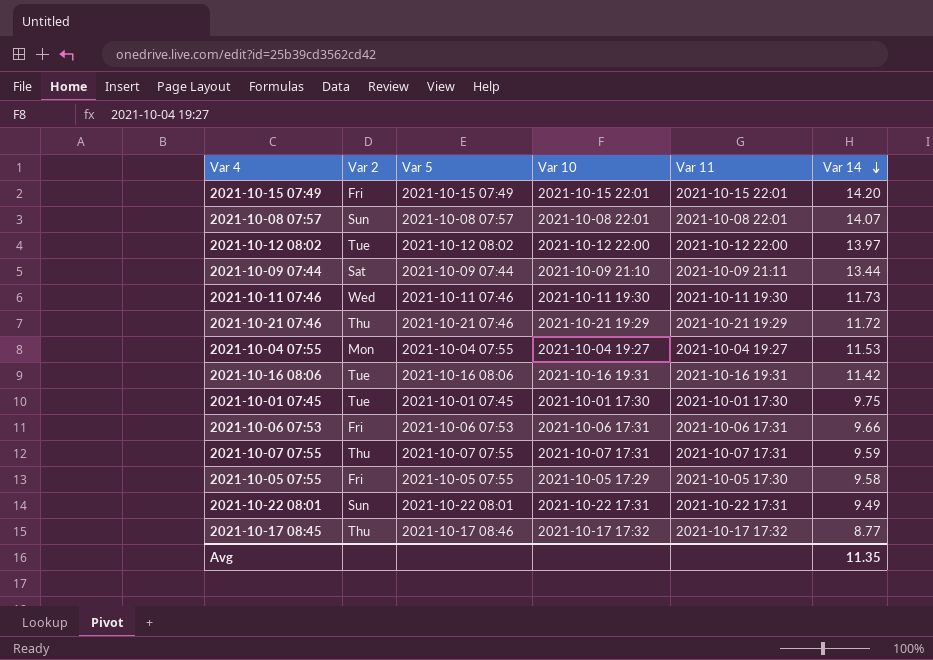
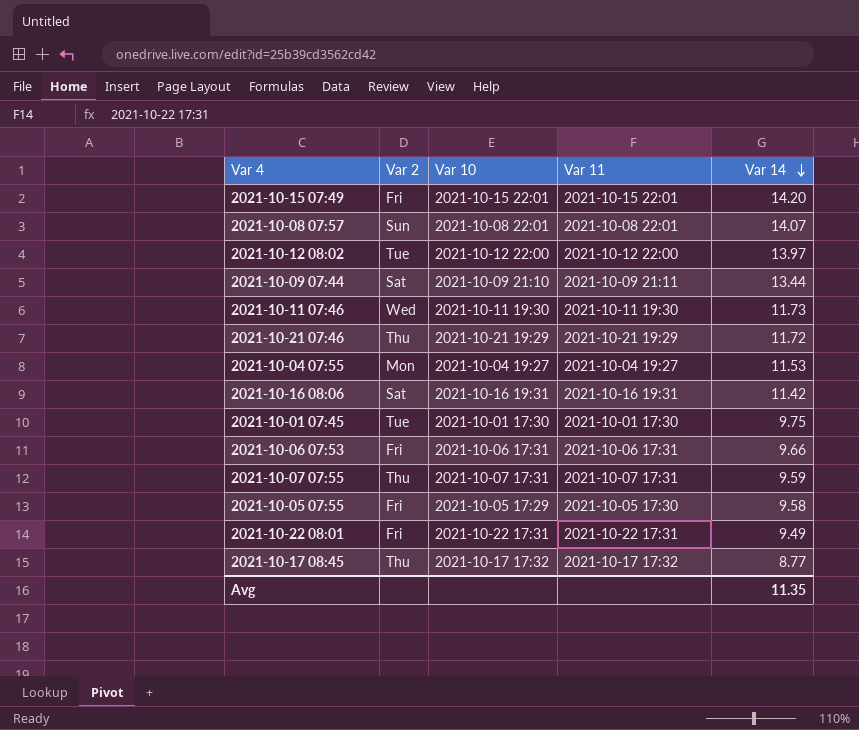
column Var 5 | position: 3 -> none
2021-10-16 08:06 | Var 2: Tue -> Sat
2021-10-22 08:01 | Var 2: Sun -> Fri

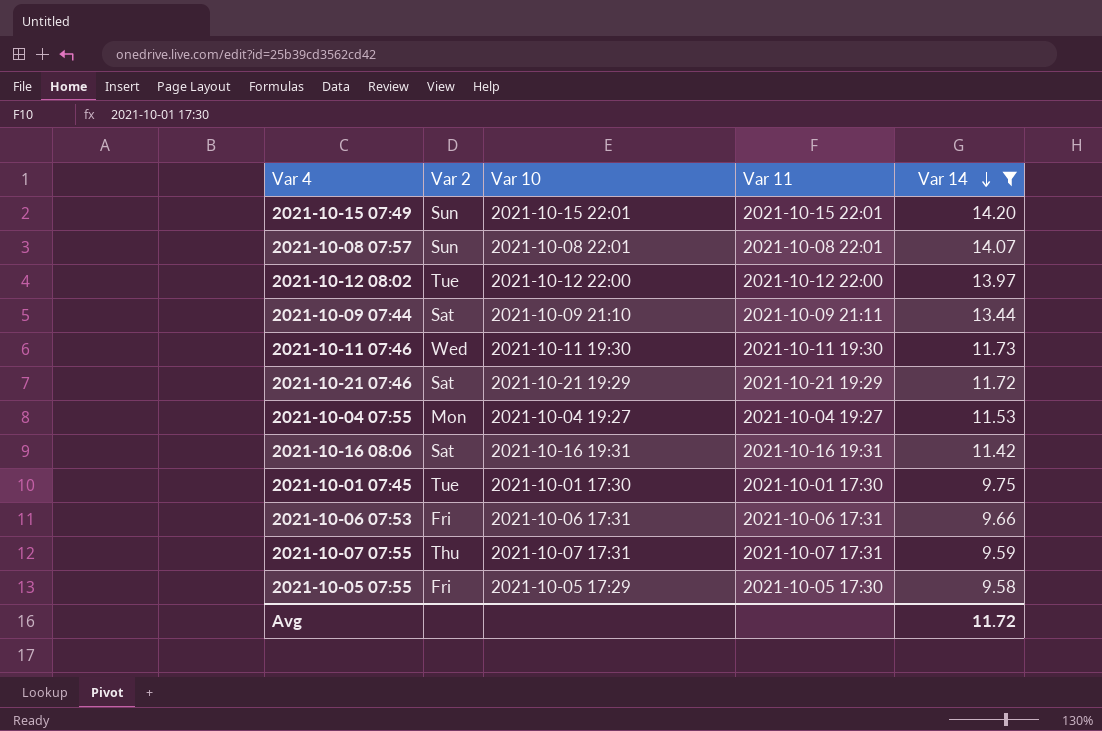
filter: none -> Var 14 >= 9.58
2021-10-15 07:49 | Var 2: Fri -> Sun
2021-10-21 07:46 | Var 2: Thu -> Sat
Avg | Var 14: 11.35 -> 11.72

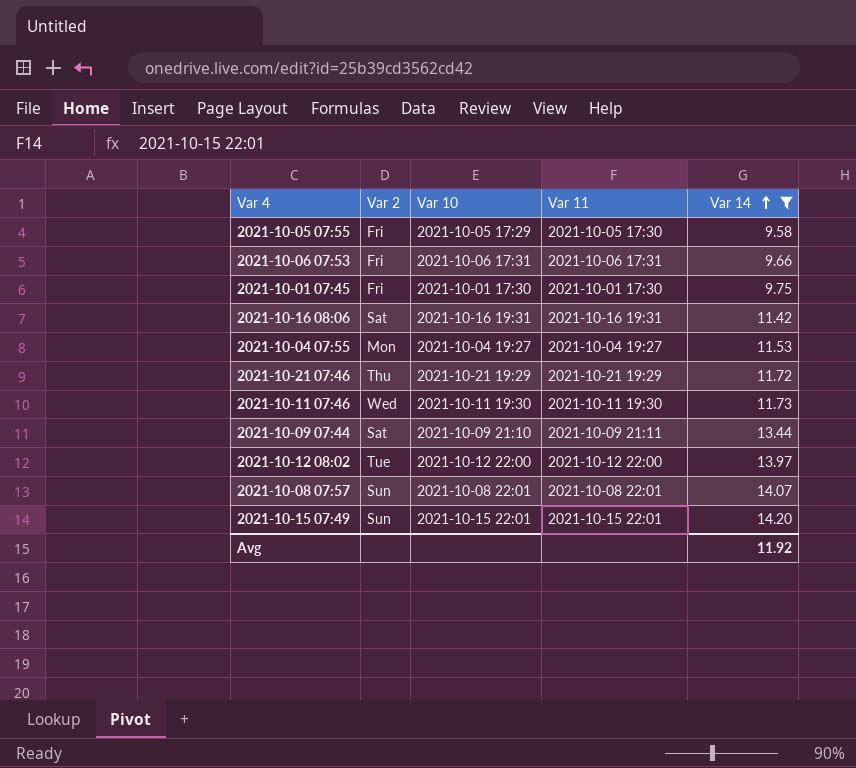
row order: Var 14 descending -> Var 14 ascending
row 2021-10-07 07:55: Thu | 2021-10-07 17:31 | 2021-10-07 17:31 | 9.59 -> none
2021-10-01 07:45 | Var 2: Tue -> Fri
2021-10-21 07:46 | Var 2: Sat -> Thu
Avg | Var 14: 11.72 -> 11.92

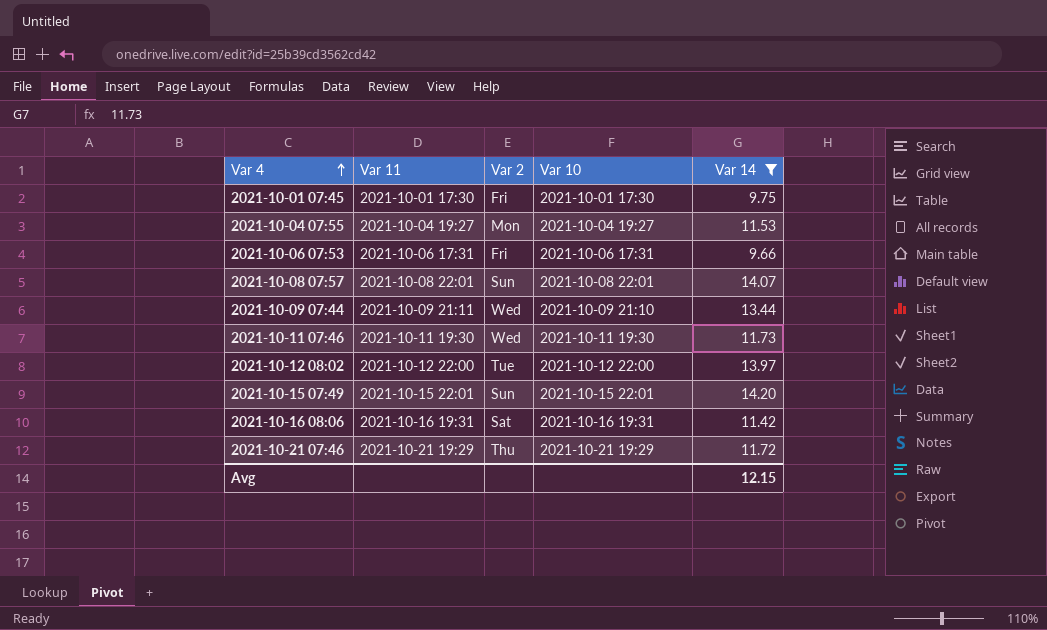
row order: Var 14 ascending -> Var 4 ascending
column Var 11 | position: 4 -> 2
row 2021-10-05 07:55: Fri | 2021-10-05 17:29 | 2021-10-05 17:30 | 9.58 -> none
2021-10-09 07:44 | Var 2: Sat -> Wed
Avg | Var 14: 11.92 -> 12.15

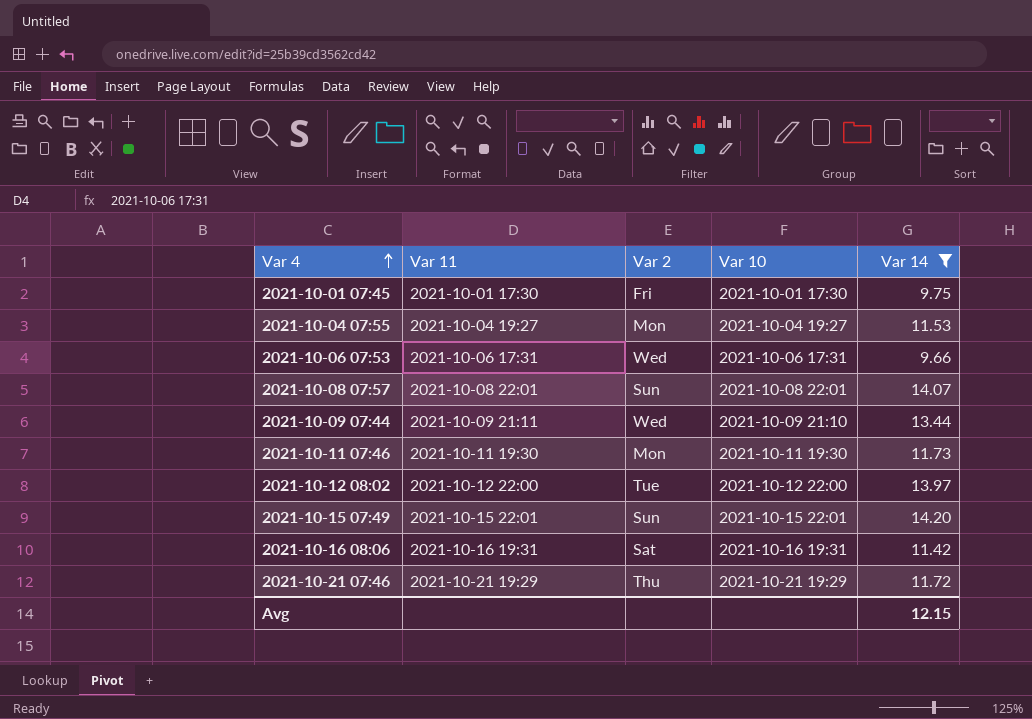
2021-10-06 07:53 | Var 2: Fri -> Wed
2021-10-11 07:46 | Var 2: Wed -> Mon

